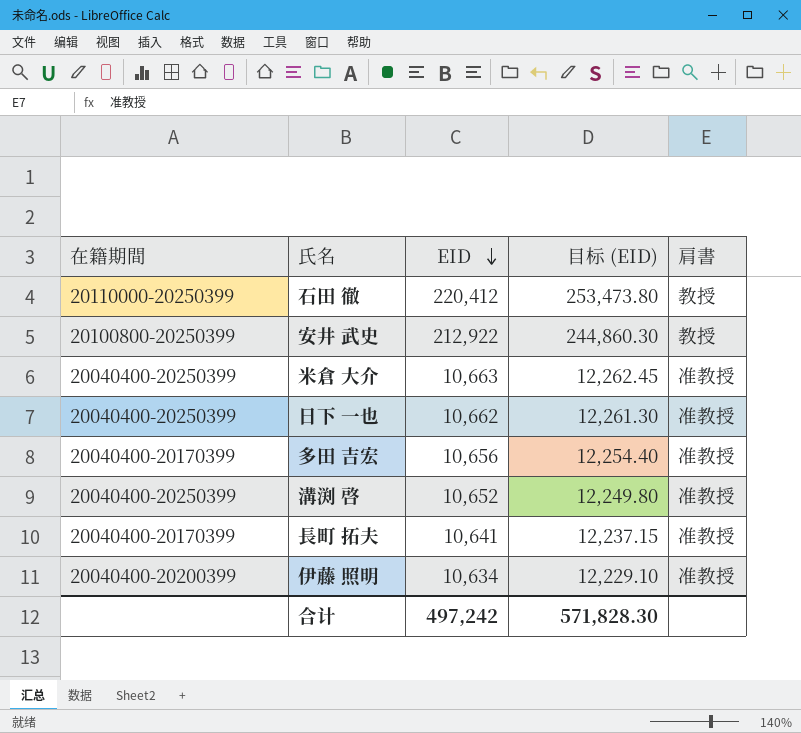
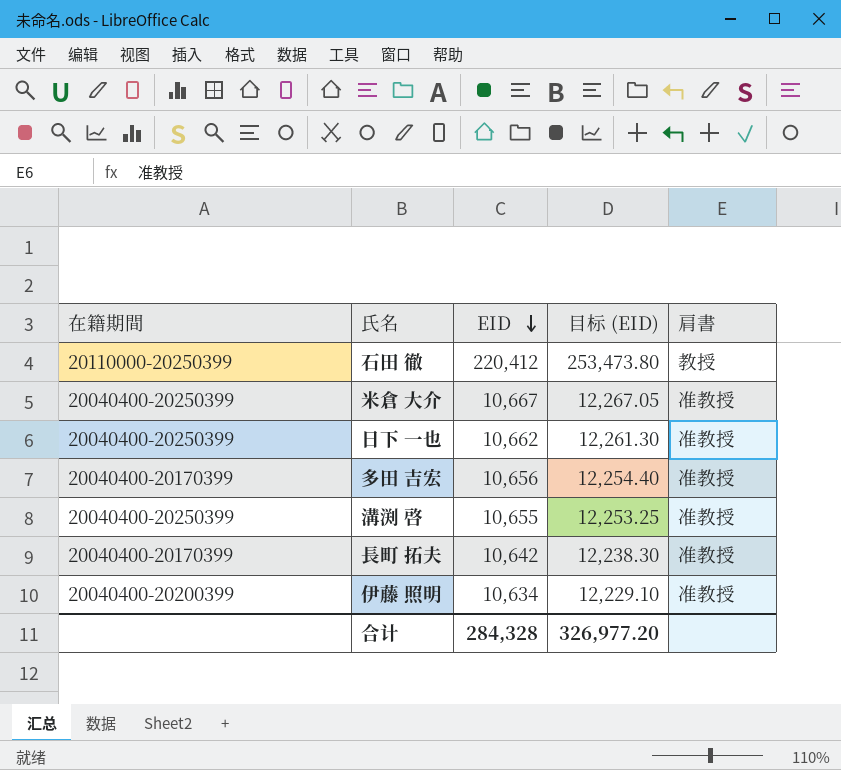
row 安井 武史: 20100800-20250399 | 212,922 | 244,860.30 | 教授 -> none
米倉 大介 | EID: 10,663 -> 10,667
米倉 大介 | 目标 (EID): 12,262.45 -> 12,267.05
溝渕 啓 | EID: 10,652 -> 10,655
溝渕 啓 | 目标 (EID): 12,249.80 -> 12,253.25
長町 拓夫 | EID: 10,641 -> 10,642
長町 拓夫 | 目标 (EID): 12,237.15 -> 12,238.30
合计 | EID: 497,242 -> 284,328
合计 | 目标 (EID): 571,828.30 -> 326,977.20

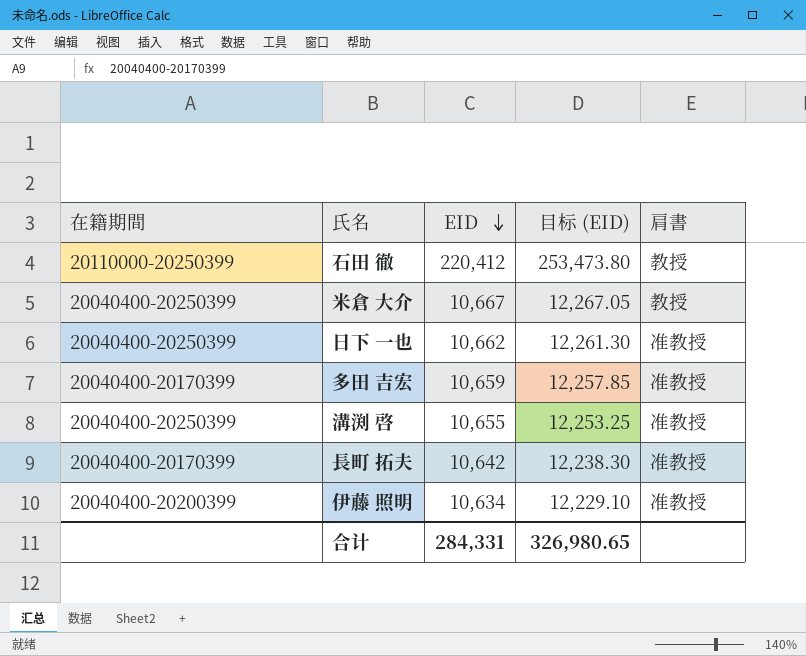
米倉 大介 | 肩書: 准教授 -> 教授
多田 吉宏 | EID: 10,656 -> 10,659
多田 吉宏 | 目标 (EID): 12,254.40 -> 12,257.85
合计 | EID: 284,328 -> 284,331
合计 | 目标 (EID): 326,977.20 -> 326,980.65

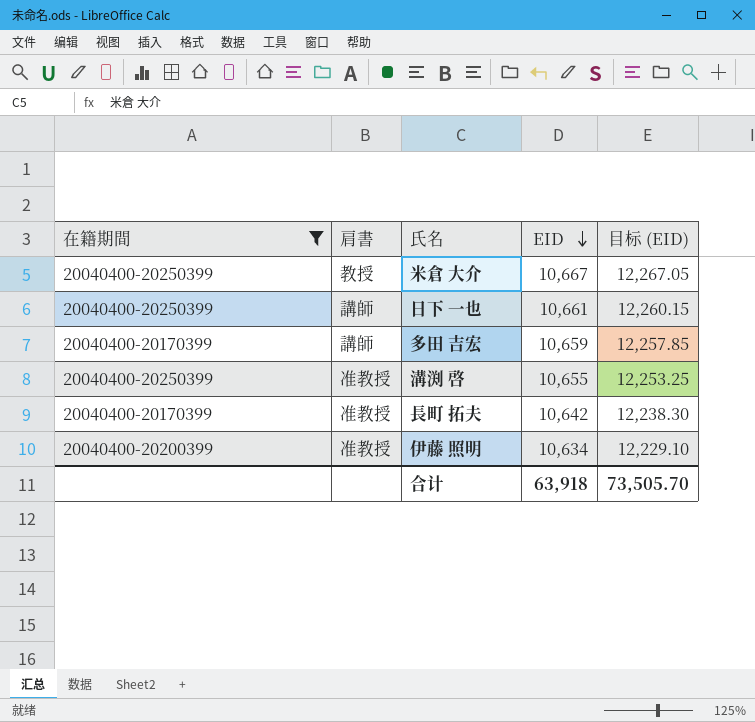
filter: none -> 在籍期間 != 20110000-20250399
column 肩書 | position: 5 -> 2
日下 一也 | 肩書: 准教授 -> 講師
日下 一也 | EID: 10,662 -> 10,661
日下 一也 | 目标 (EID): 12,261.30 -> 12,260.15
多田 吉宏 | 肩書: 准教授 -> 講師
合计 | EID: 284,331 -> 63,918
合计 | 目标 (EID): 326,980.65 -> 73,505.70

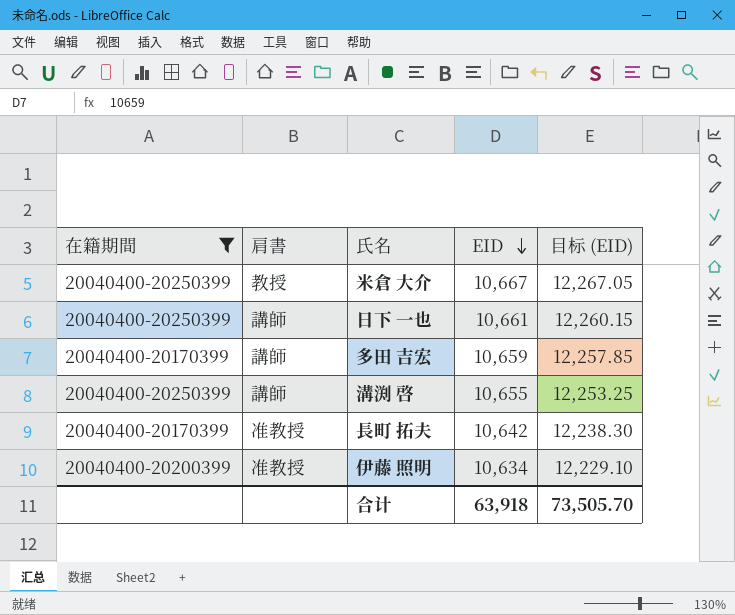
溝渕 啓 | 肩書: 准教授 -> 講師

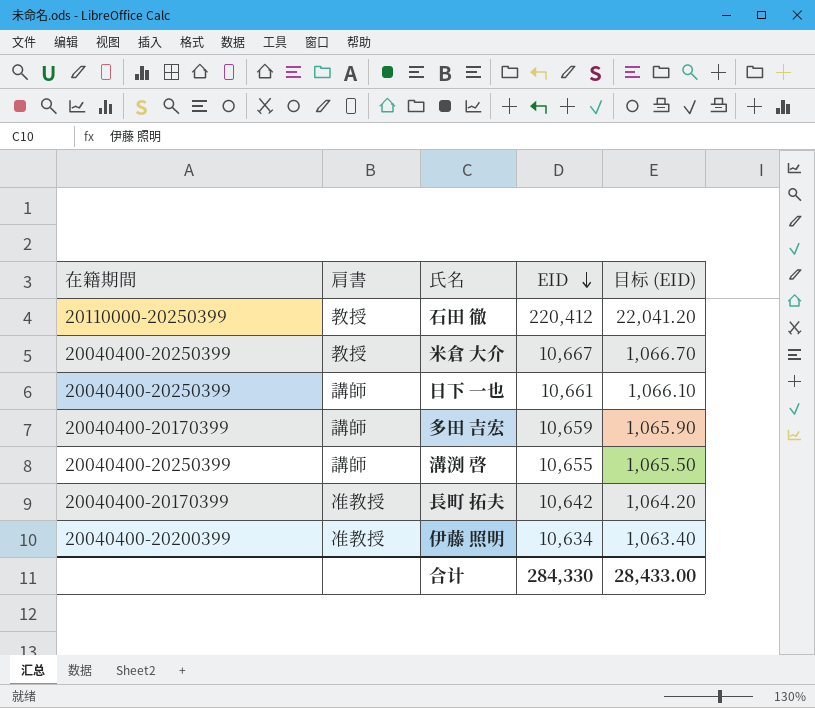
filter: 在籍期間 != 20110000-20250399 -> none
column 目标 (EID) | formula: [EID] * 1.15 -> [EID] * 0.1
合计 | EID: 63,918 -> 284,330
合计 | 目标 (EID): 73,505.70 -> 28,433.00

